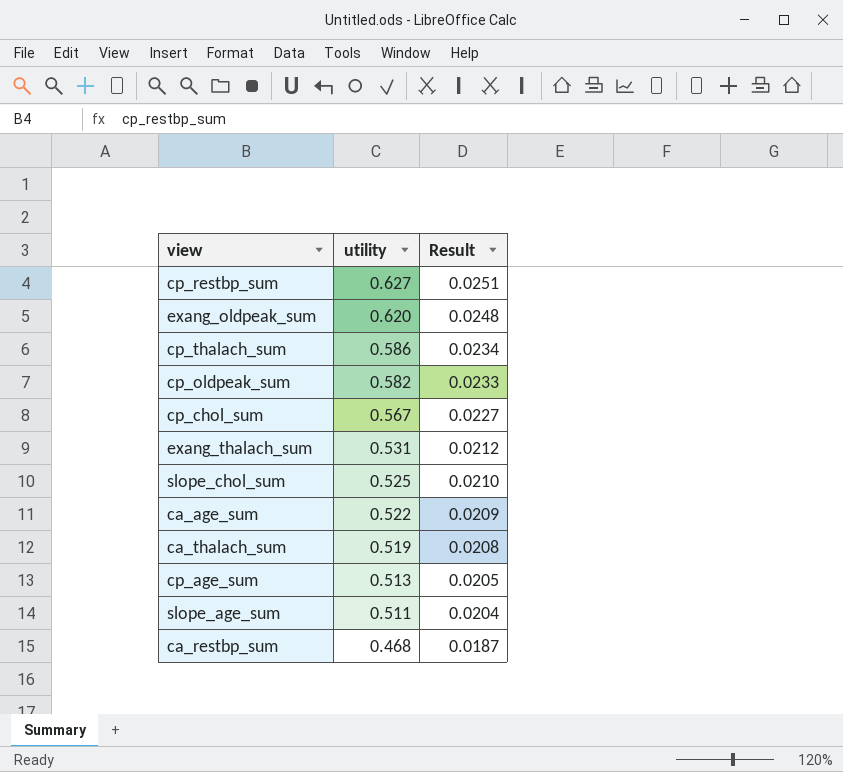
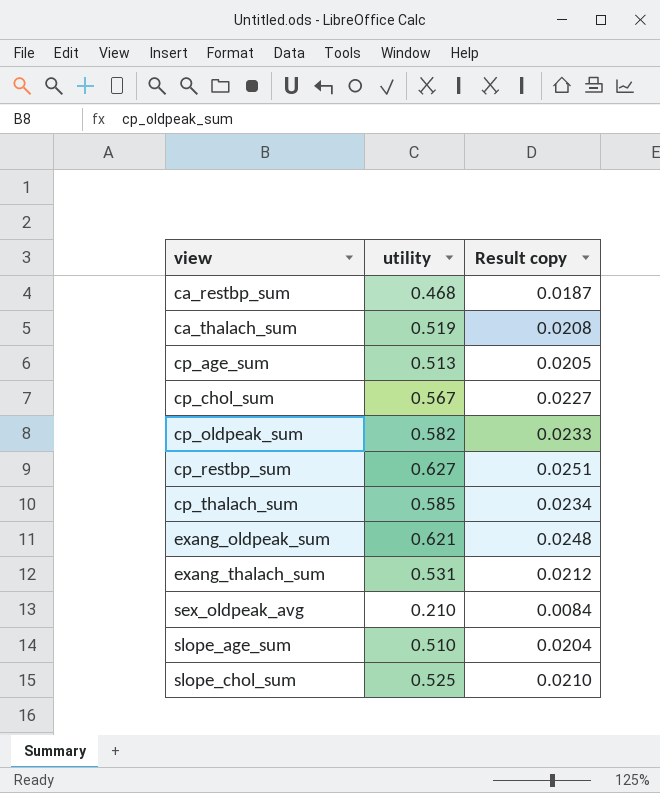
row order: utility descending -> view ascending
column name: Result -> Result copy
row ca_age_sum: 0.522 | 0.0209 -> none
cp_thalach_sum | utility: 0.586 -> 0.585
exang_oldpeak_sum | utility: 0.620 -> 0.621
row sex_oldpeak_avg: none -> 0.210 | 0.0084
slope_age_sum | utility: 0.511 -> 0.510

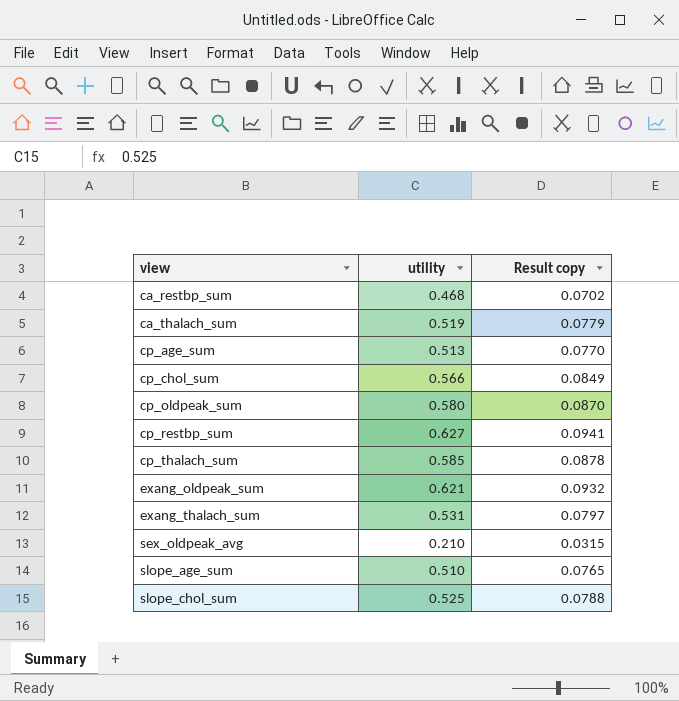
column Result copy | formula: [utility] * 0.04 -> [utility] * 0.15
cp_chol_sum | utility: 0.567 -> 0.566
cp_oldpeak_sum | utility: 0.582 -> 0.580

